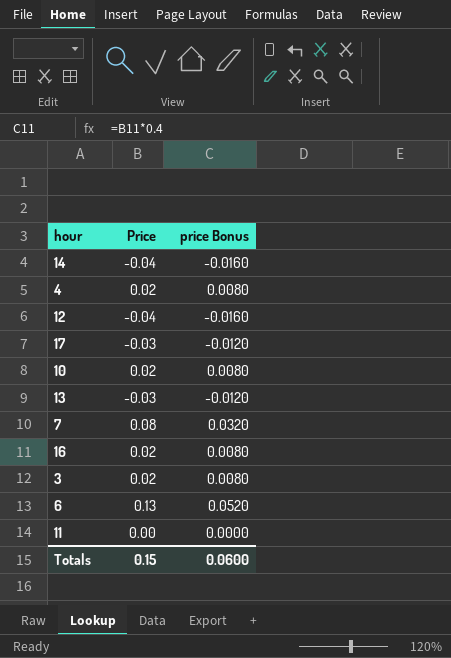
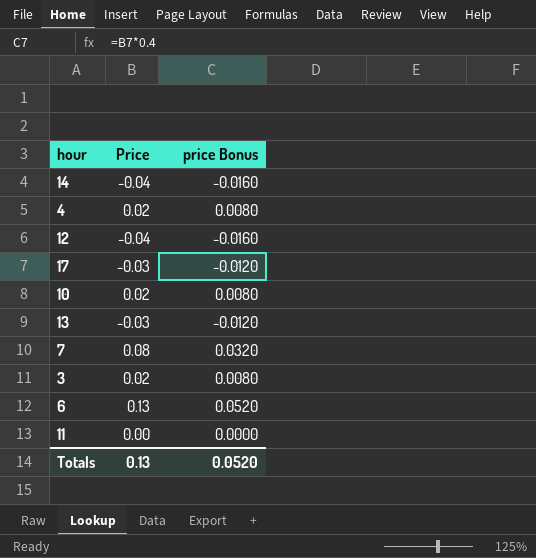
row 16: 0.02 | 0.0080 -> none
Totals | Price: 0.15 -> 0.13
Totals | price Bonus: 0.0600 -> 0.0520

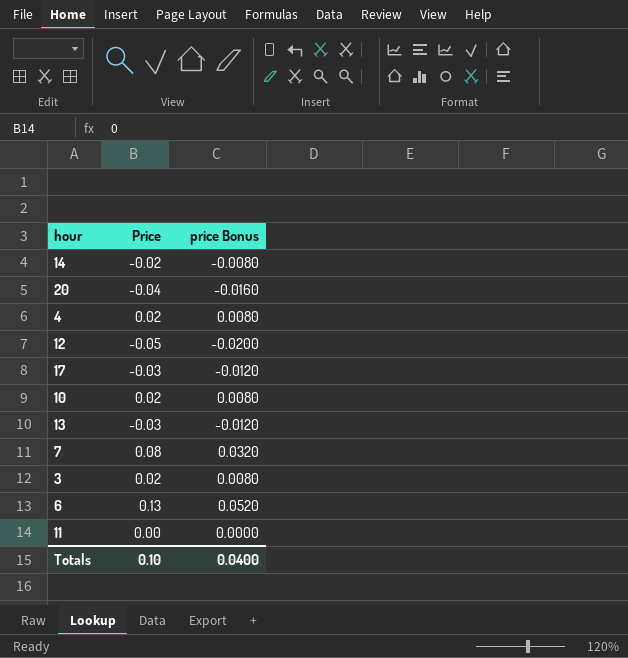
14 | Price: -0.04 -> -0.02
14 | price Bonus: -0.0160 -> -0.0080
row 20: none -> -0.04 | -0.0160
12 | Price: -0.04 -> -0.05
12 | price Bonus: -0.0160 -> -0.0200
Totals | Price: 0.13 -> 0.10
Totals | price Bonus: 0.0520 -> 0.0400

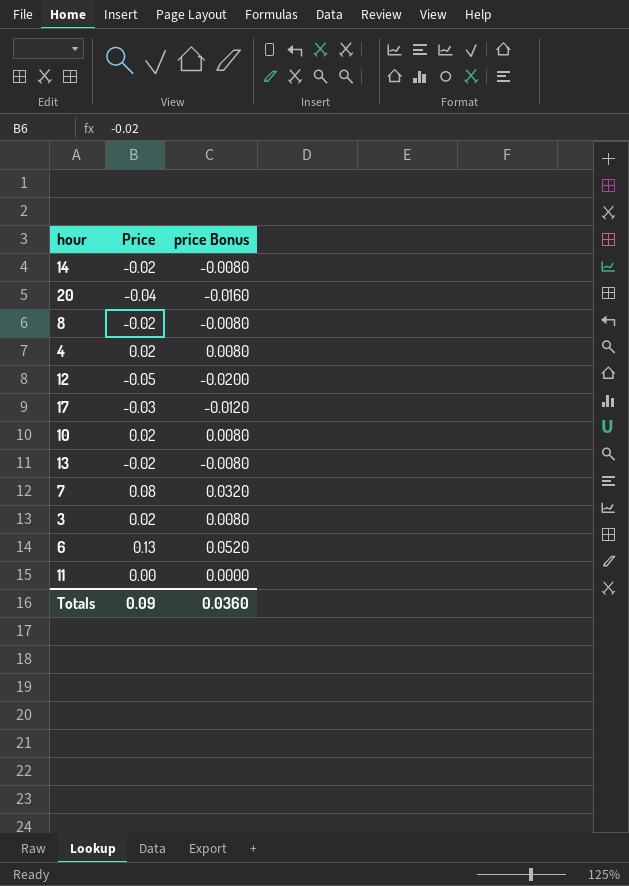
row 8: none -> -0.02 | -0.0080
13 | Price: -0.03 -> -0.02
13 | price Bonus: -0.0120 -> -0.0080
Totals | Price: 0.10 -> 0.09
Totals | price Bonus: 0.0400 -> 0.0360

